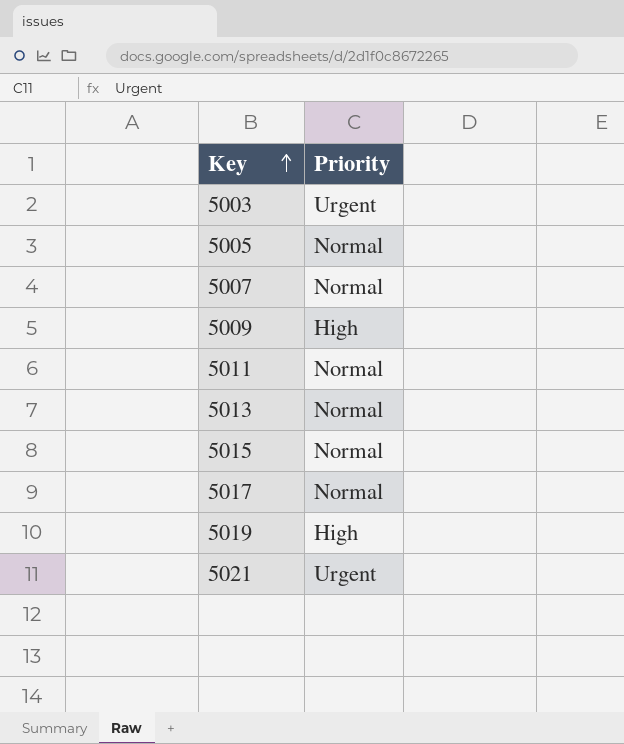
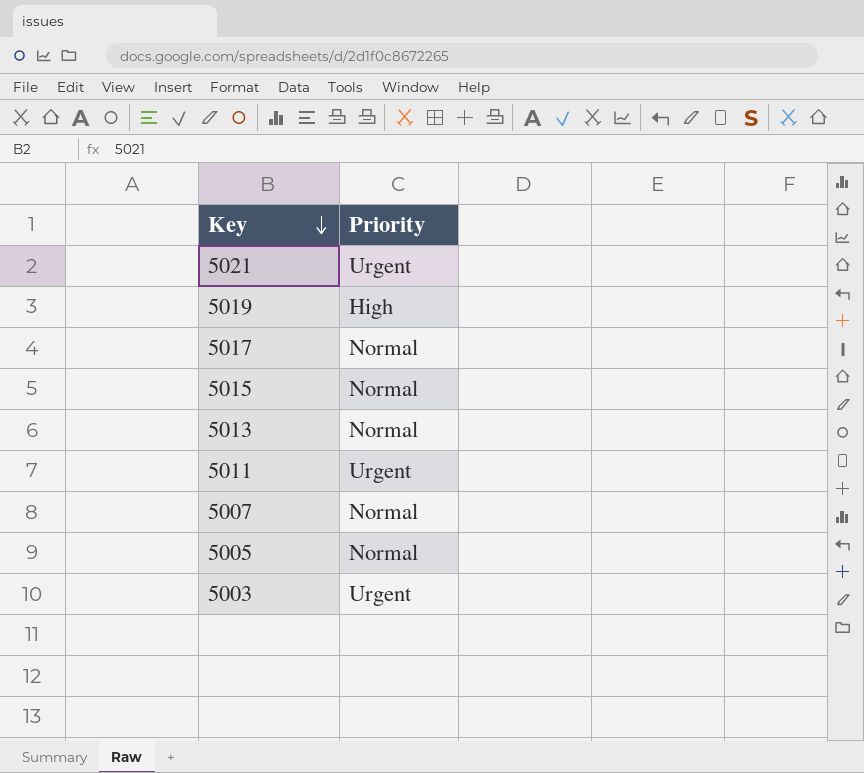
row order: Key ascending -> Key descending
row 5009: High -> none
5011 | Priority: Normal -> Urgent

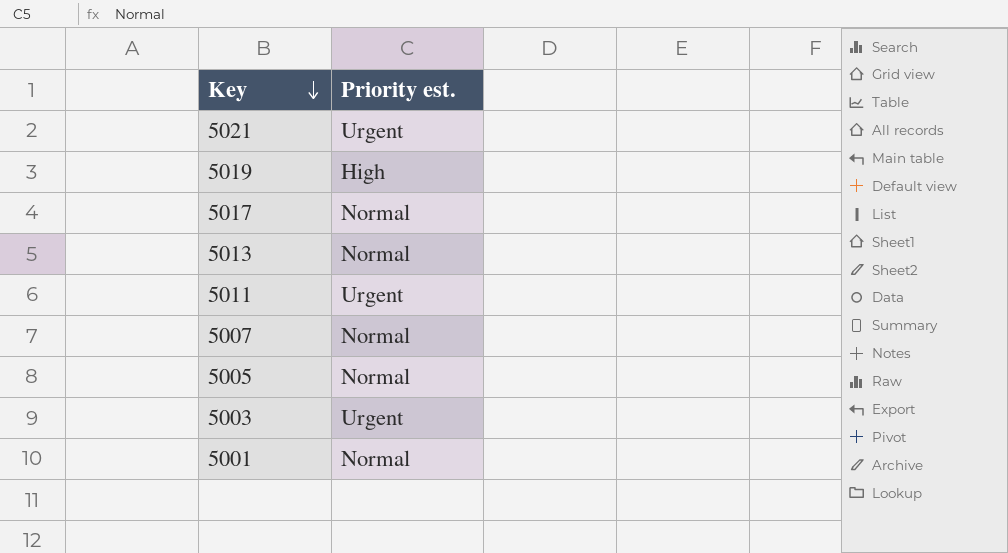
column name: Priority -> Priority est.
row 5015: Normal -> none
row 5001: none -> Normal

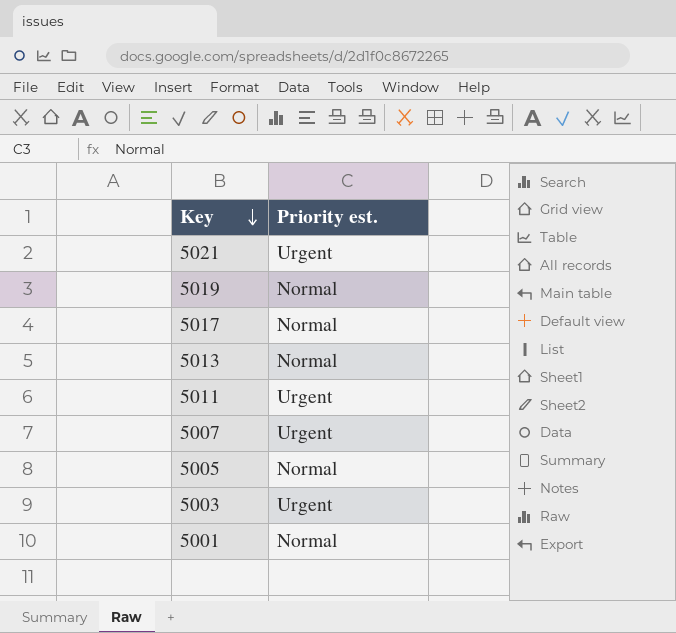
5019 | Priority est.: High -> Normal
5007 | Priority est.: Normal -> Urgent

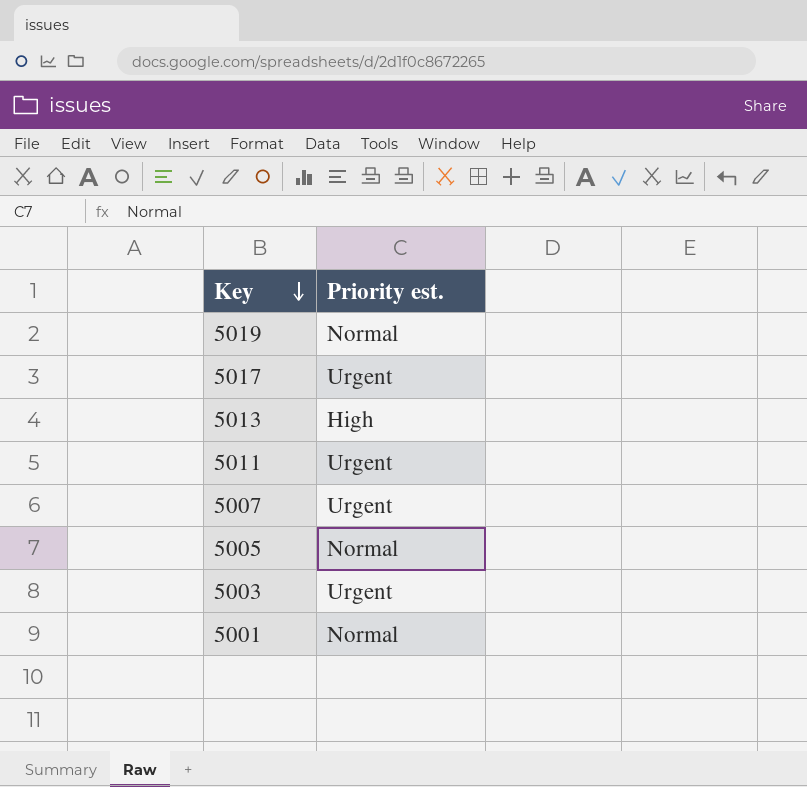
row 5021: Urgent -> none
5017 | Priority est.: Normal -> Urgent
5013 | Priority est.: Normal -> High

